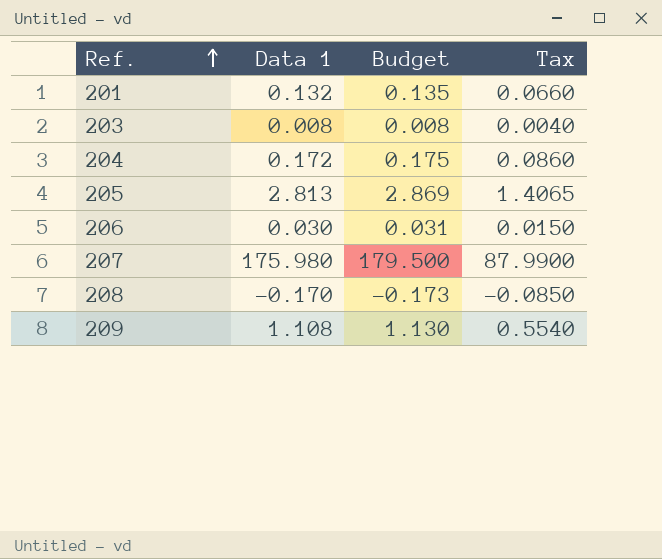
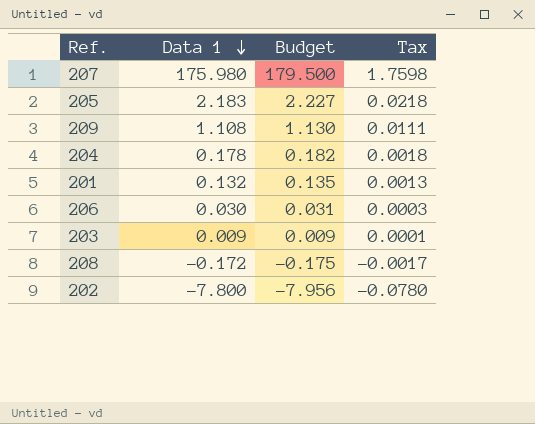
row order: Ref. ascending -> Data 1 descending
column Tax | formula: [Data 1] * 0.5 -> [Data 1] * 0.01
205 | Data 1: 2.813 -> 2.183
205 | Budget: 2.869 -> 2.227
204 | Data 1: 0.172 -> 0.178
204 | Budget: 0.175 -> 0.182
203 | Data 1: 0.008 -> 0.009
203 | Budget: 0.008 -> 0.009
208 | Data 1: -0.170 -> -0.172
208 | Budget: -0.173 -> -0.175
row 202: none -> -7.800 | -7.956 | -0.0780

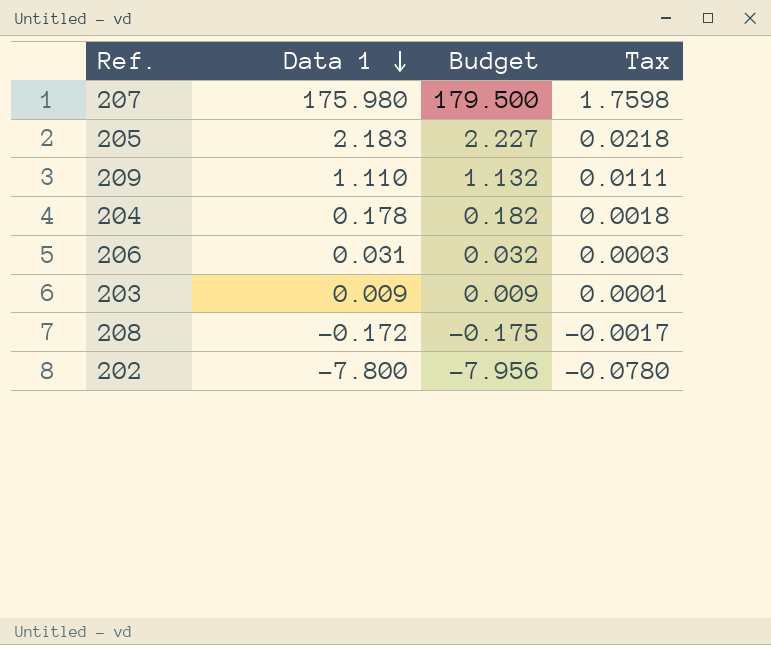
row 201: 0.132 | 0.135 | 0.0013 -> none
209 | Data 1: 1.108 -> 1.110
209 | Budget: 1.130 -> 1.132
206 | Data 1: 0.030 -> 0.031
206 | Budget: 0.031 -> 0.032

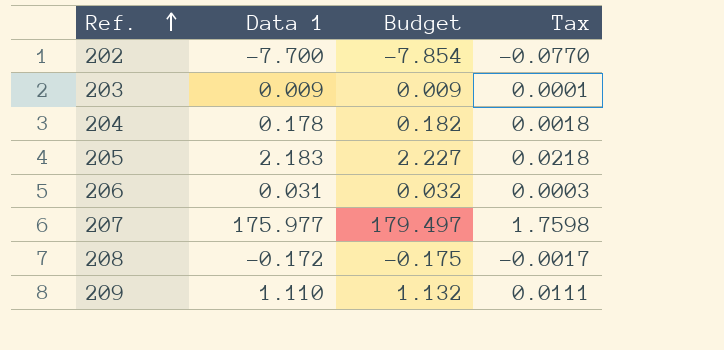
row order: Data 1 descending -> Ref. ascending
202 | Data 1: -7.800 -> -7.700
202 | Budget: -7.956 -> -7.854
202 | Tax: -0.0780 -> -0.0770
207 | Data 1: 175.980 -> 175.977
207 | Budget: 179.500 -> 179.497

